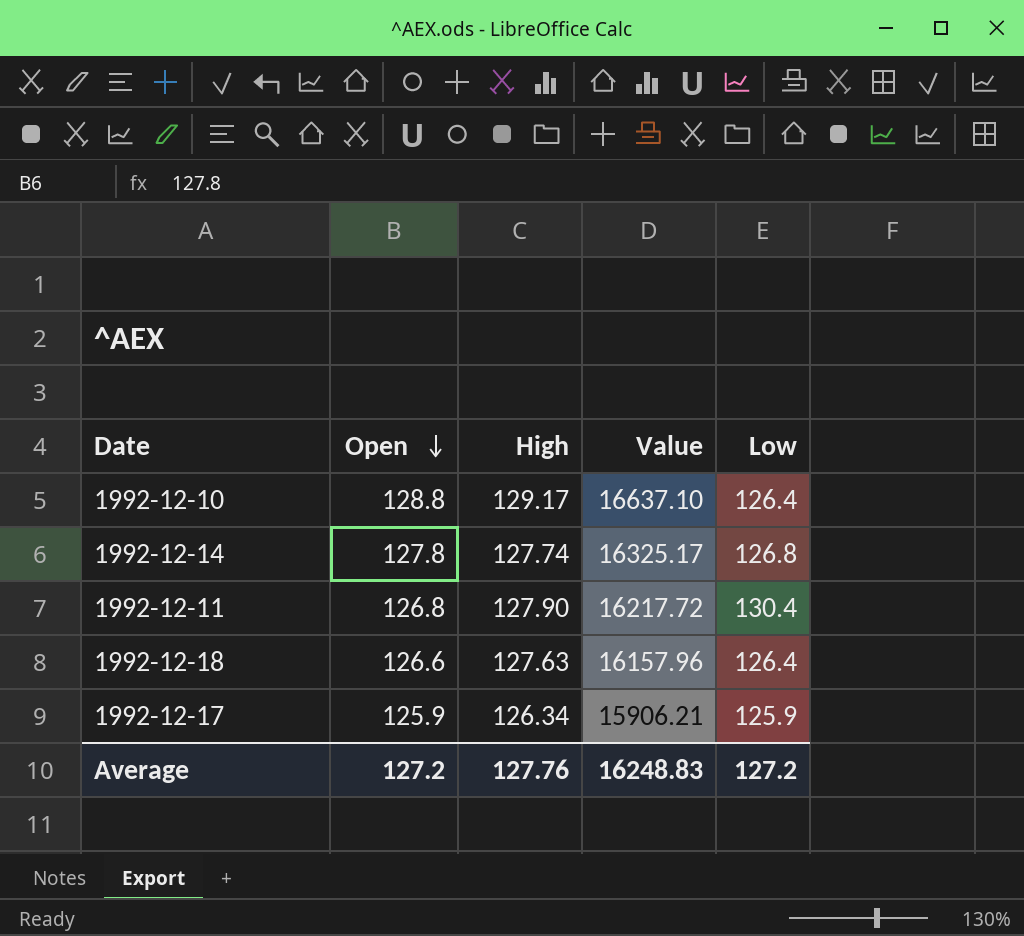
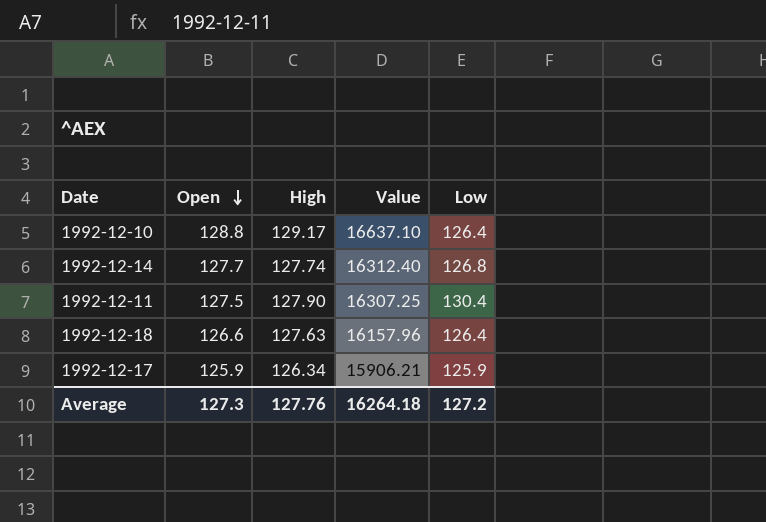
1992-12-14 | Open: 127.8 -> 127.7
1992-12-14 | Value: 16325.17 -> 16312.40
1992-12-11 | Open: 126.8 -> 127.5
1992-12-11 | Value: 16217.72 -> 16307.25
Average | Open: 127.2 -> 127.3
Average | Value: 16248.83 -> 16264.18

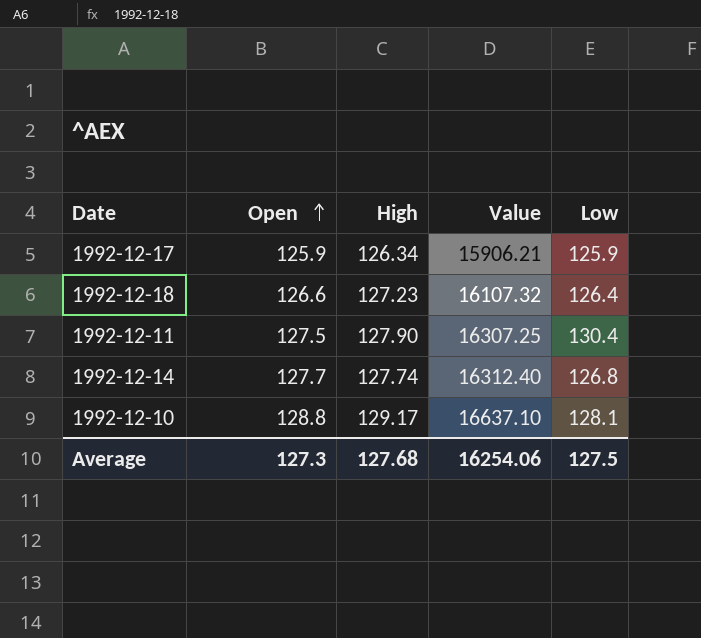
row order: Open descending -> Open ascending
1992-12-18 | High: 127.63 -> 127.23
1992-12-18 | Value: 16157.96 -> 16107.32
1992-12-10 | Low: 126.4 -> 128.1
Average | High: 127.76 -> 127.68
Average | Value: 16264.18 -> 16254.06
Average | Low: 127.2 -> 127.5

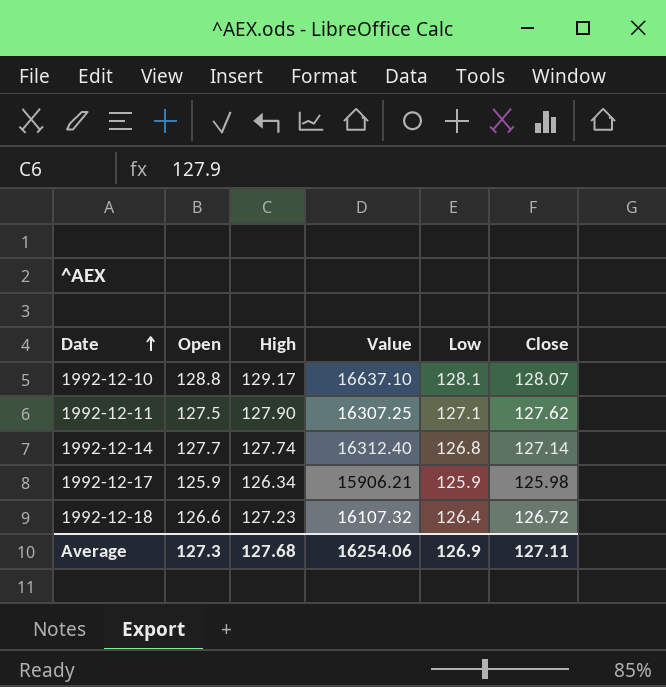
row order: Open ascending -> Date ascending
column Close | position: none -> 6
1992-12-11 | Low: 130.4 -> 127.1
Average | Low: 127.5 -> 126.9

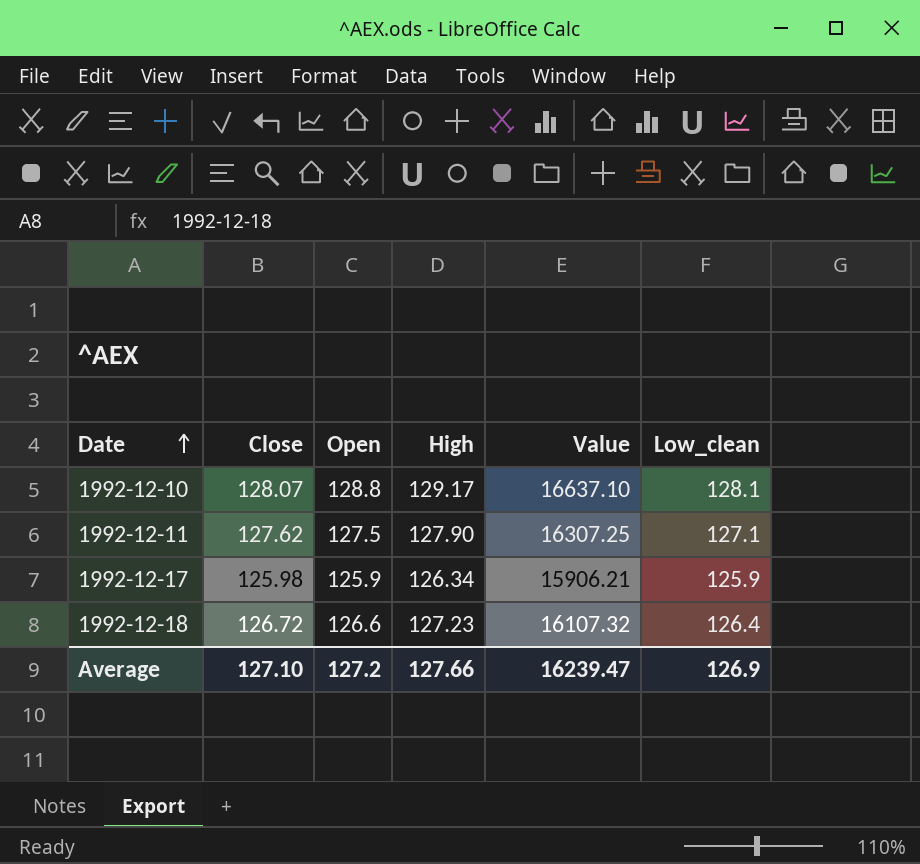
column Close | position: 6 -> 2
column name: Low -> Low_clean
row 1992-12-14: 127.7 | 127.74 | 16312.40 | 126.8 | 127.14 -> none
Average | Close: 127.11 -> 127.10
Average | Open: 127.3 -> 127.2
Average | High: 127.68 -> 127.66
Average | Value: 16254.06 -> 16239.47

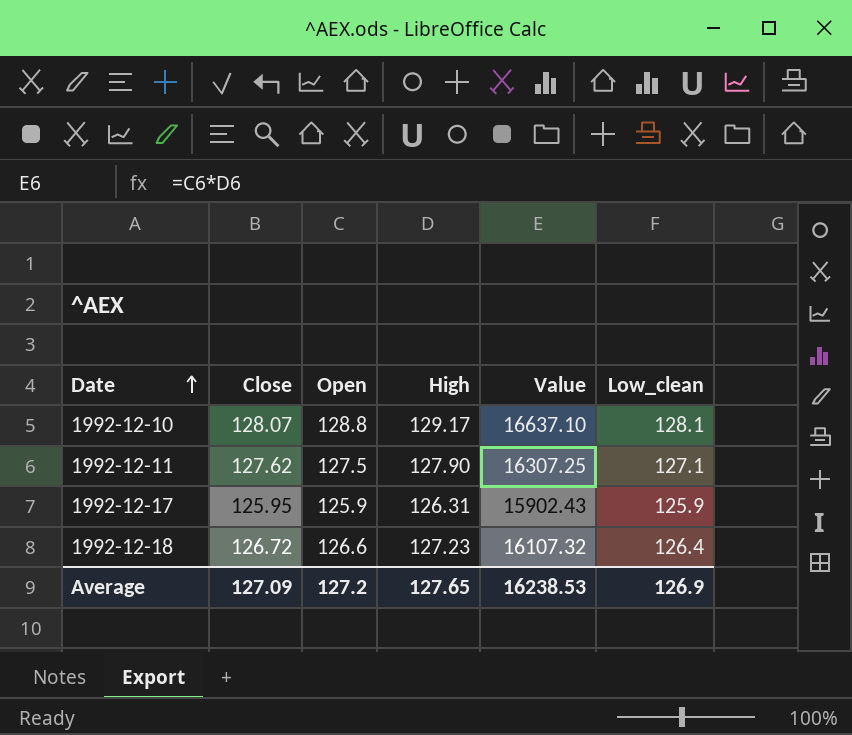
1992-12-17 | Close: 125.98 -> 125.95
1992-12-17 | High: 126.34 -> 126.31
1992-12-17 | Value: 15906.21 -> 15902.43
Average | Close: 127.10 -> 127.09
Average | High: 127.66 -> 127.65
Average | Value: 16239.47 -> 16238.53

